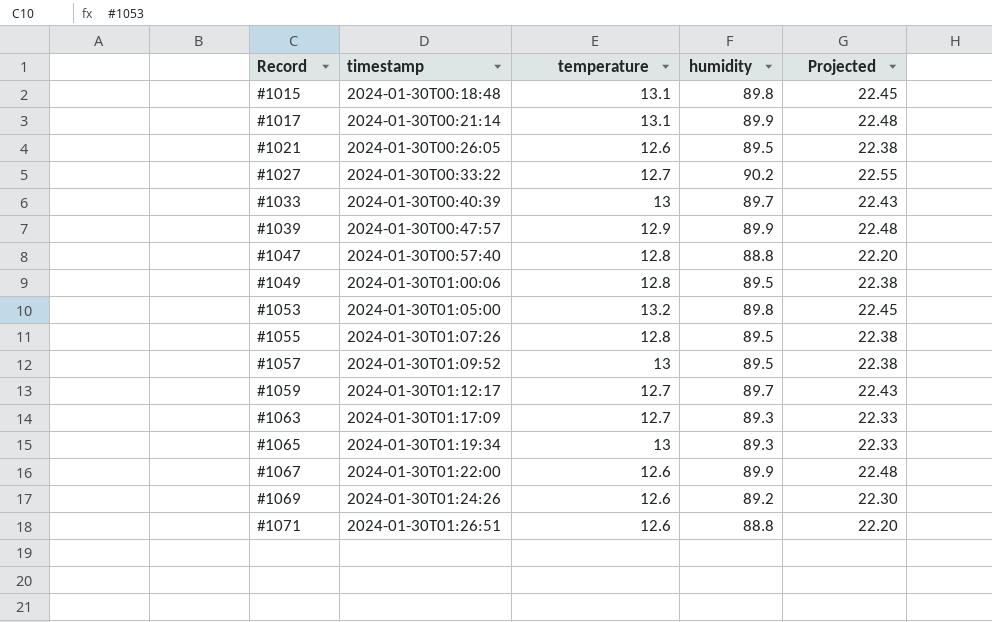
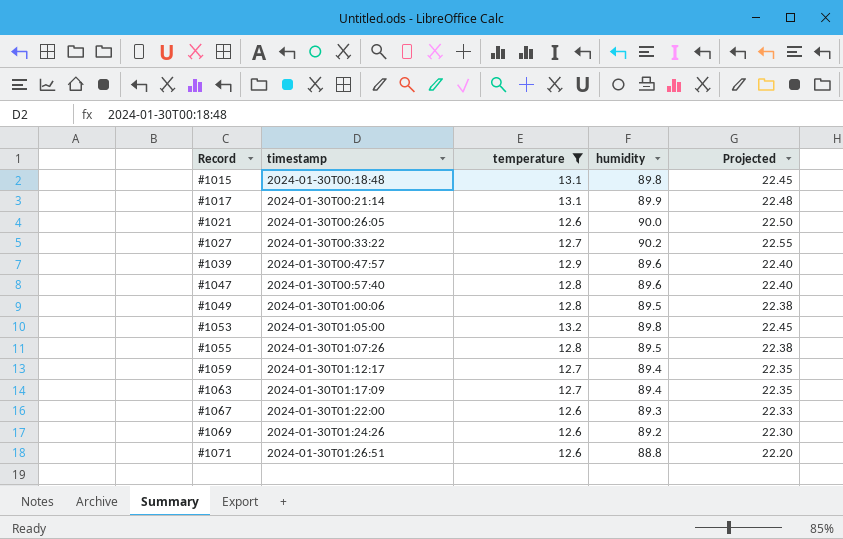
filter: none -> temperature != 13
#1021 | humidity: 89.5 -> 90.0
#1021 | Projected: 22.38 -> 22.50
#1039 | humidity: 89.9 -> 89.6
#1039 | Projected: 22.48 -> 22.40
#1047 | humidity: 88.8 -> 89.6
#1047 | Projected: 22.20 -> 22.40
#1059 | humidity: 89.7 -> 89.4
#1059 | Projected: 22.43 -> 22.35
#1063 | humidity: 89.3 -> 89.4
#1063 | Projected: 22.33 -> 22.35
#1067 | humidity: 89.9 -> 89.3
#1067 | Projected: 22.48 -> 22.33

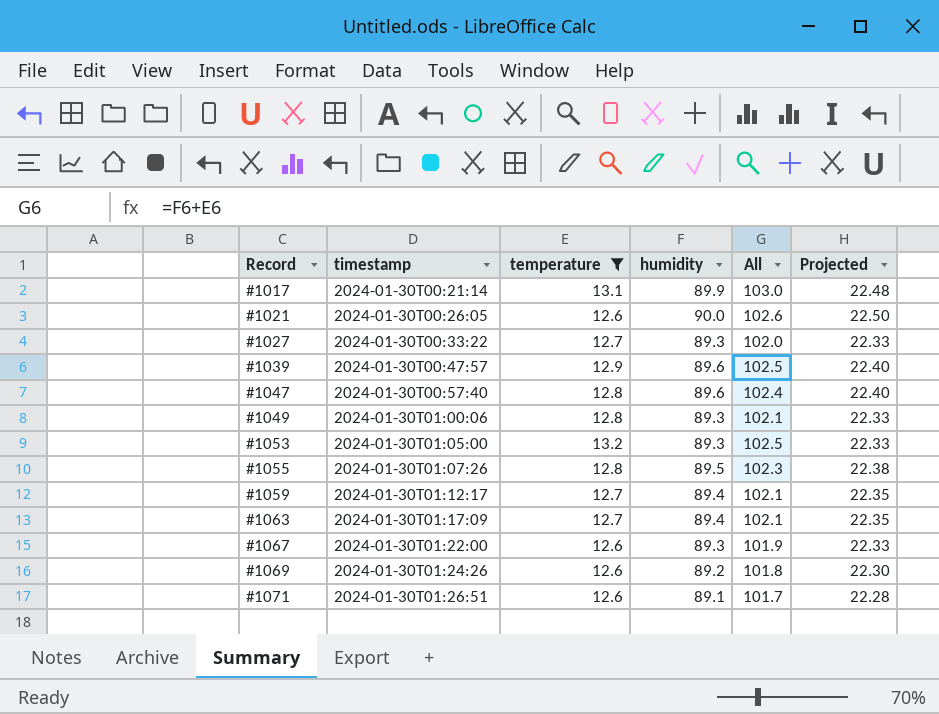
column All | formula: none -> [temperature] + [humidity]
row #1015: 2024-01-30T00:18:48 | 13.1 | 89.8 | 22.45 -> none
#1027 | humidity: 90.2 -> 89.3
#1027 | Projected: 22.55 -> 22.33
#1049 | humidity: 89.5 -> 89.3
#1049 | Projected: 22.38 -> 22.33
#1053 | humidity: 89.8 -> 89.3
#1053 | Projected: 22.45 -> 22.33
#1071 | humidity: 88.8 -> 89.1
#1071 | Projected: 22.20 -> 22.28

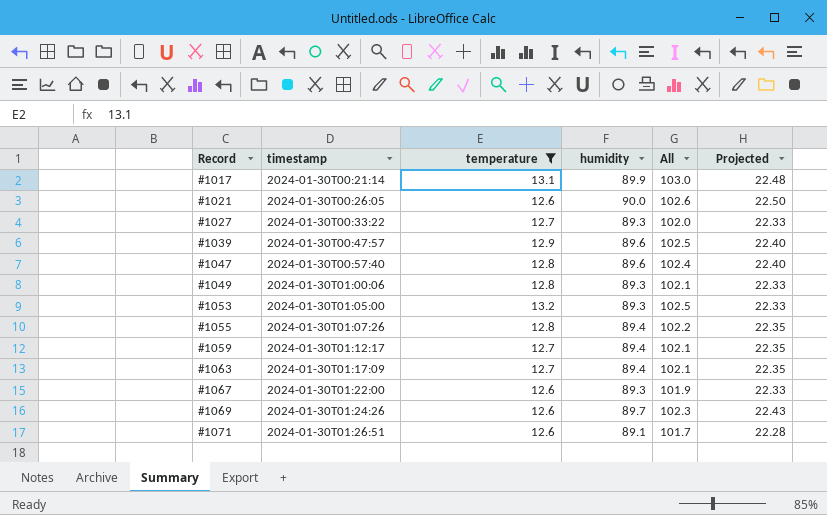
#1055 | humidity: 89.5 -> 89.4
#1055 | All: 102.3 -> 102.2
#1055 | Projected: 22.38 -> 22.35
#1069 | humidity: 89.2 -> 89.7
#1069 | All: 101.8 -> 102.3
#1069 | Projected: 22.30 -> 22.43

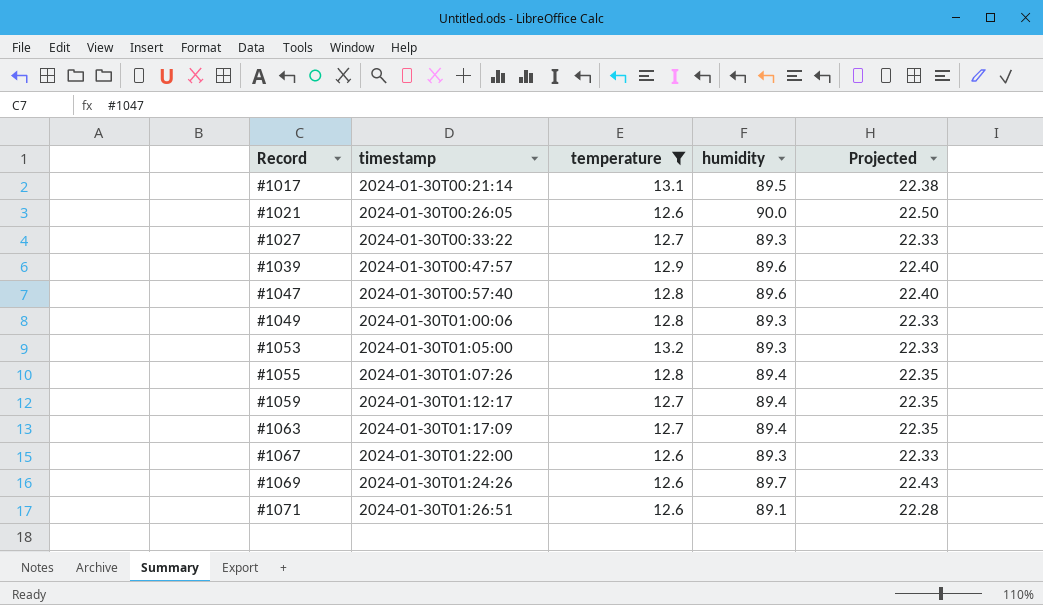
column All | formula: [temperature] + [humidity] -> none
#1017 | humidity: 89.9 -> 89.5
#1017 | Projected: 22.48 -> 22.38

